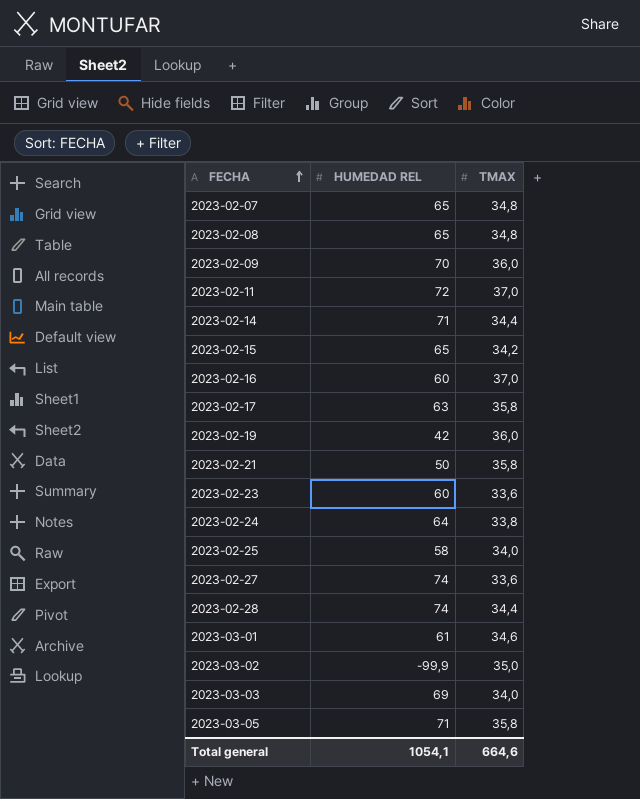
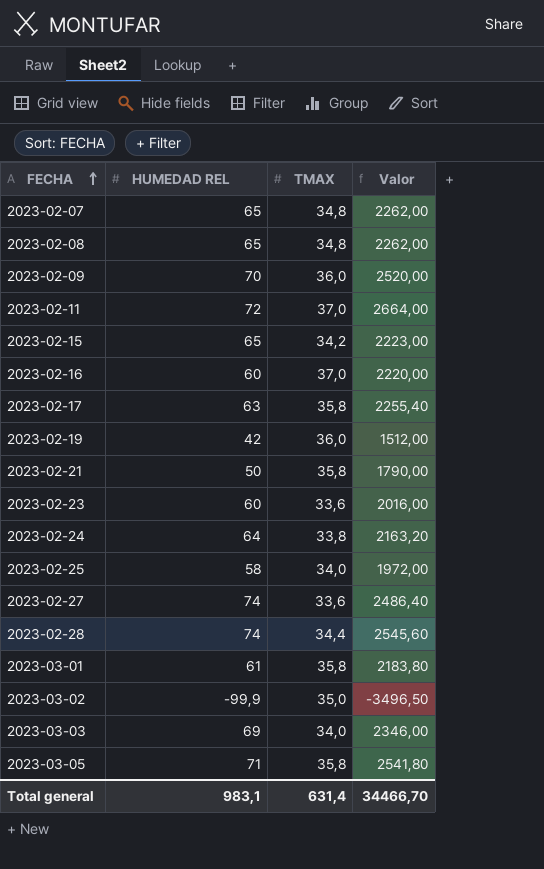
column Valor | formula: none -> [HUMEDAD REL] * [TMAX]
row 2023-02-14: 71 | 34,4 -> none
2023-03-01 | TMAX: 34,6 -> 35,8
Total general | HUMEDAD REL: 1054,1 -> 983,1
Total general | TMAX: 664,6 -> 631,4

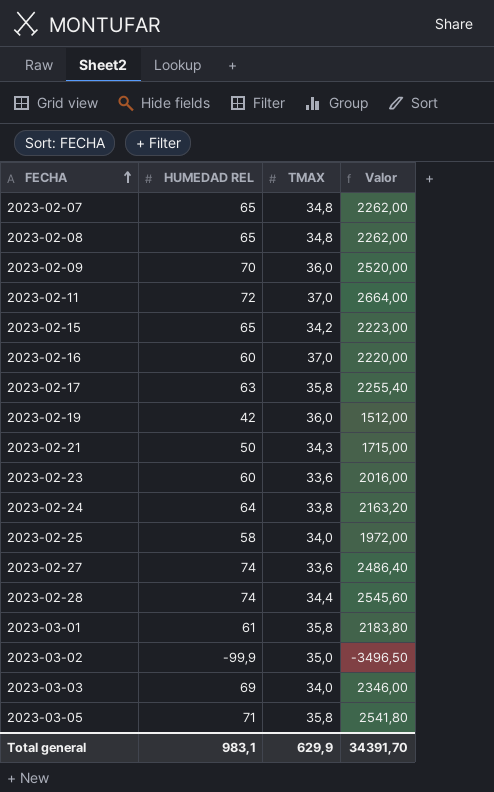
2023-02-21 | TMAX: 35,8 -> 34,3
2023-02-21 | Valor: 1790,00 -> 1715,00
Total general | TMAX: 631,4 -> 629,9
Total general | Valor: 34466,70 -> 34391,70

